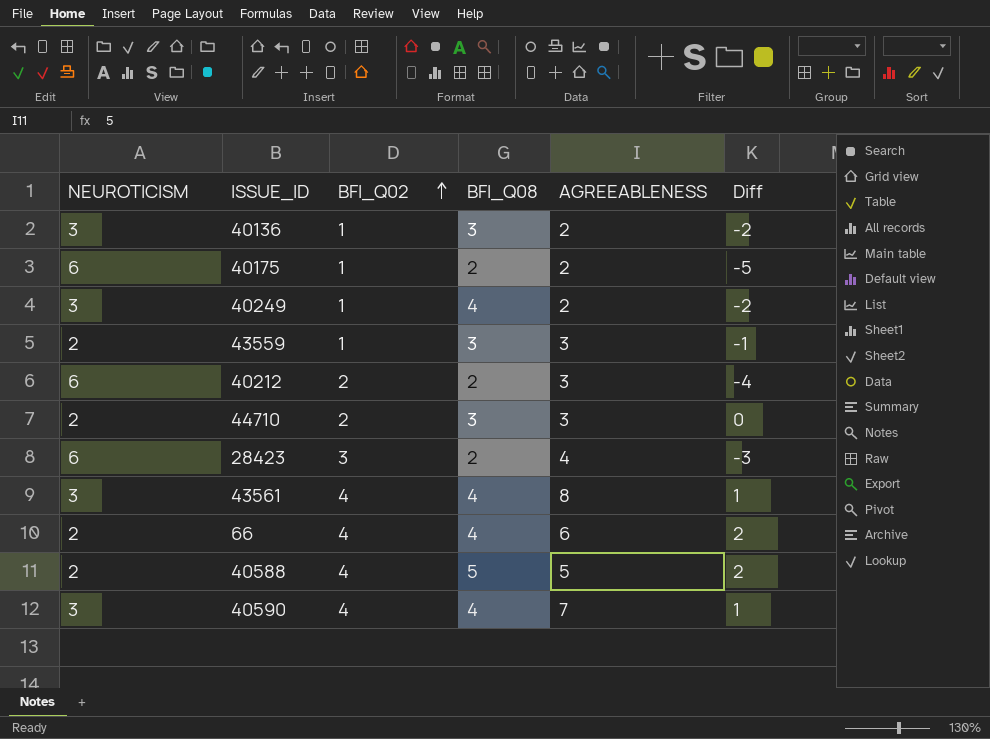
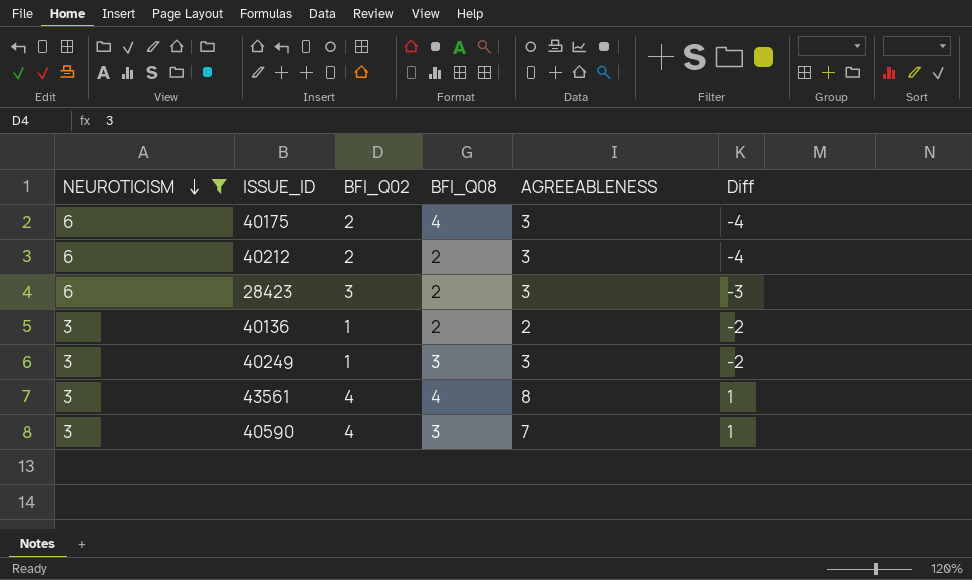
filter: none -> NEUROTICISM != 2
row order: BFI_Q02 ascending -> NEUROTICISM descending
40175 | BFI_Q02: 1 -> 2
40175 | BFI_Q08: 2 -> 4
40175 | AGREEABLENESS: 2 -> 3
40175 | Diff: -5 -> -4
28423 | AGREEABLENESS: 4 -> 3
40136 | BFI_Q08: 3 -> 2
40249 | BFI_Q08: 4 -> 3
40249 | AGREEABLENESS: 2 -> 3
40590 | BFI_Q08: 4 -> 3

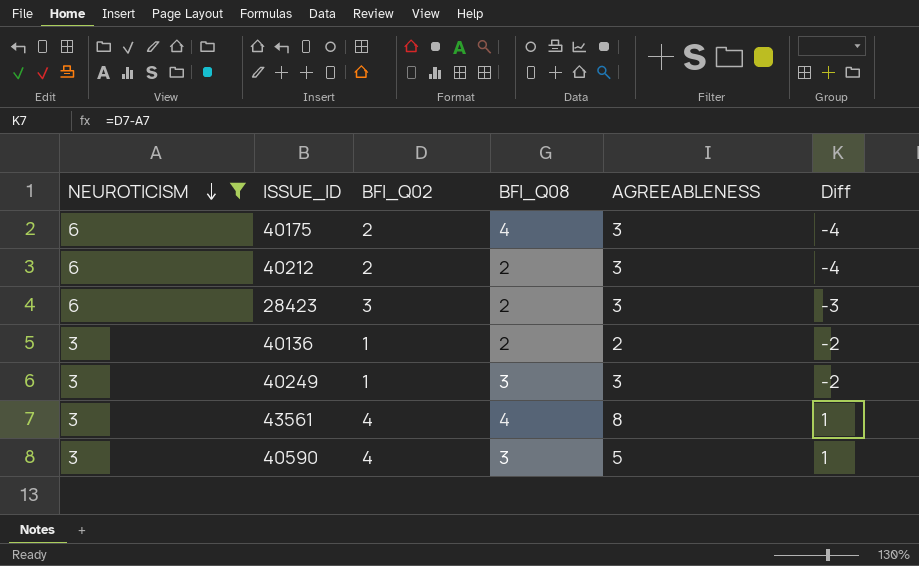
40590 | AGREEABLENESS: 7 -> 5

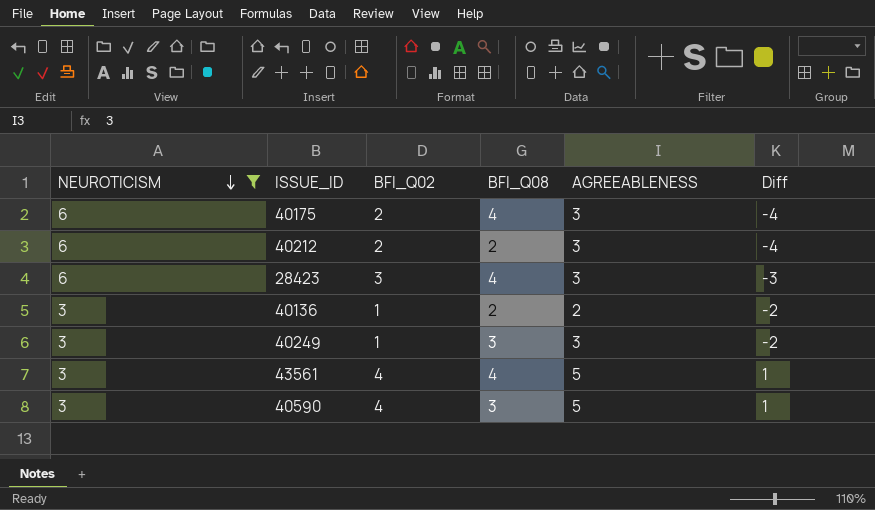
28423 | BFI_Q08: 2 -> 4
43561 | AGREEABLENESS: 8 -> 5

